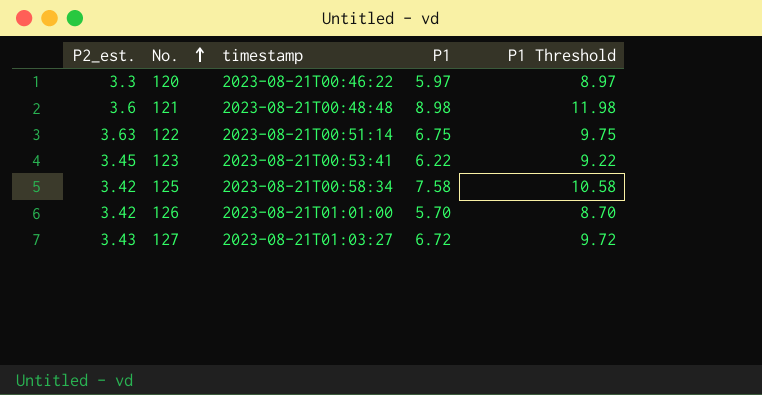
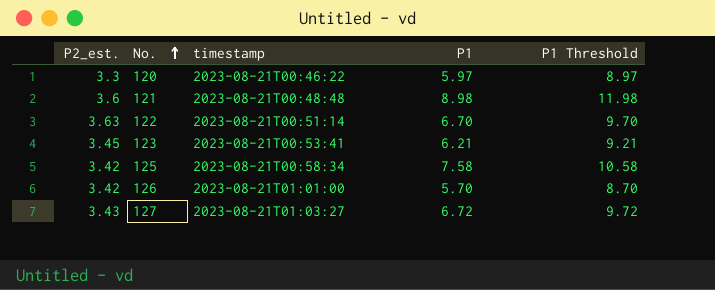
122 | P1: 6.75 -> 6.70
122 | P1 Threshold: 9.75 -> 9.70
123 | P1: 6.22 -> 6.21
123 | P1 Threshold: 9.22 -> 9.21

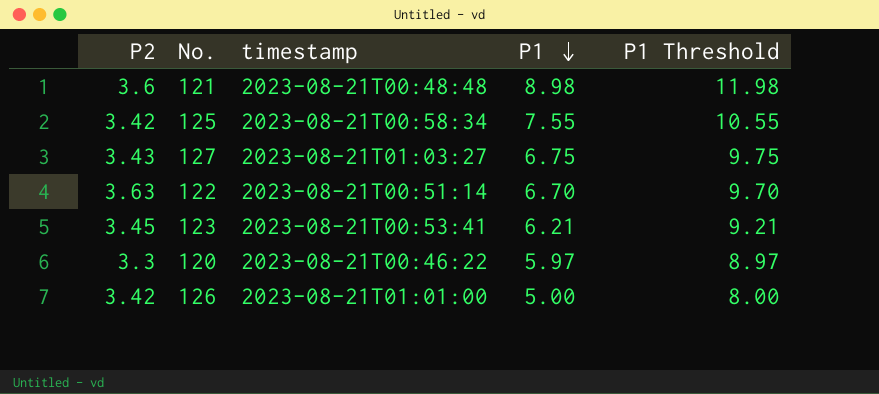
row order: No. ascending -> P1 descending
column name: P2_est. -> P2
125 | P1: 7.58 -> 7.55
125 | P1 Threshold: 10.58 -> 10.55
127 | P1: 6.72 -> 6.75
127 | P1 Threshold: 9.72 -> 9.75
126 | P1: 5.70 -> 5.00
126 | P1 Threshold: 8.70 -> 8.00

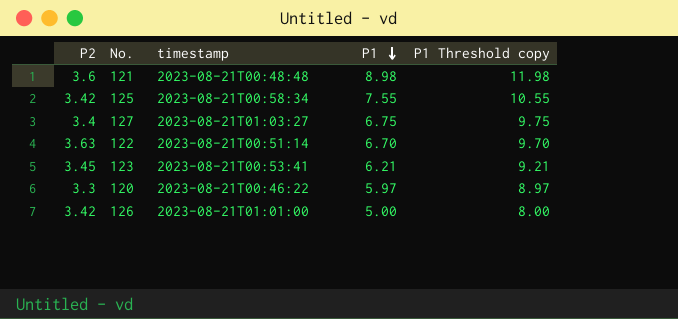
column name: P1 Threshold -> P1 Threshold copy
127 | P2: 3.43 -> 3.4

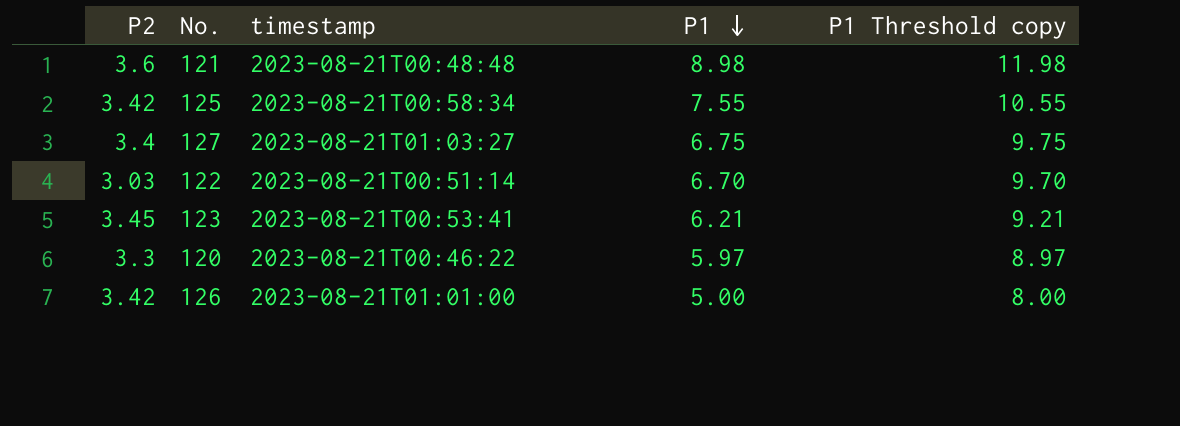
122 | P2: 3.63 -> 3.03

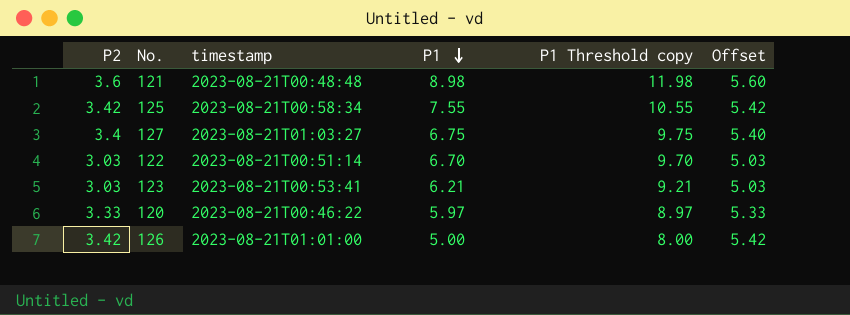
column Offset | formula: none -> [P2] + 2
123 | P2: 3.45 -> 3.03
120 | P2: 3.3 -> 3.33

